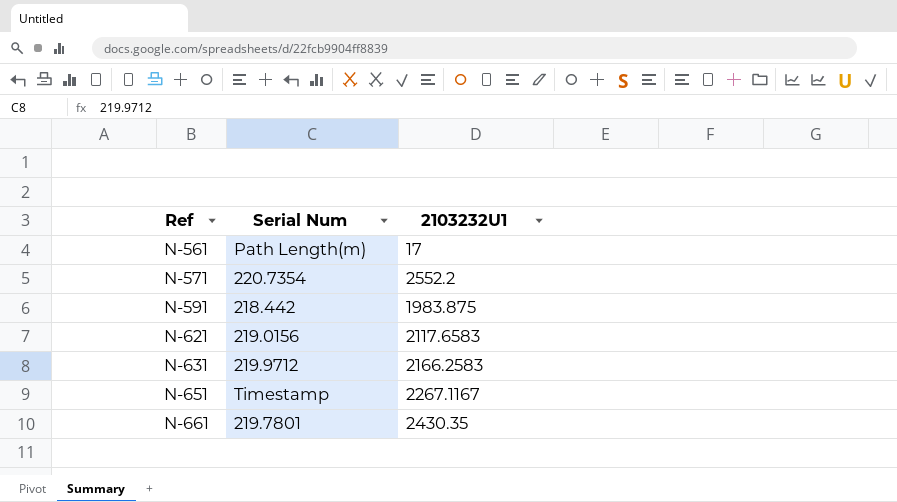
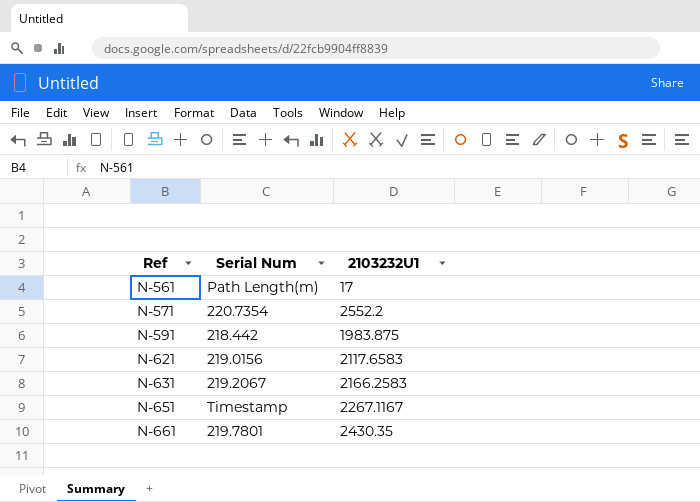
N-631 | Serial Num: 219.9712 -> 219.2067

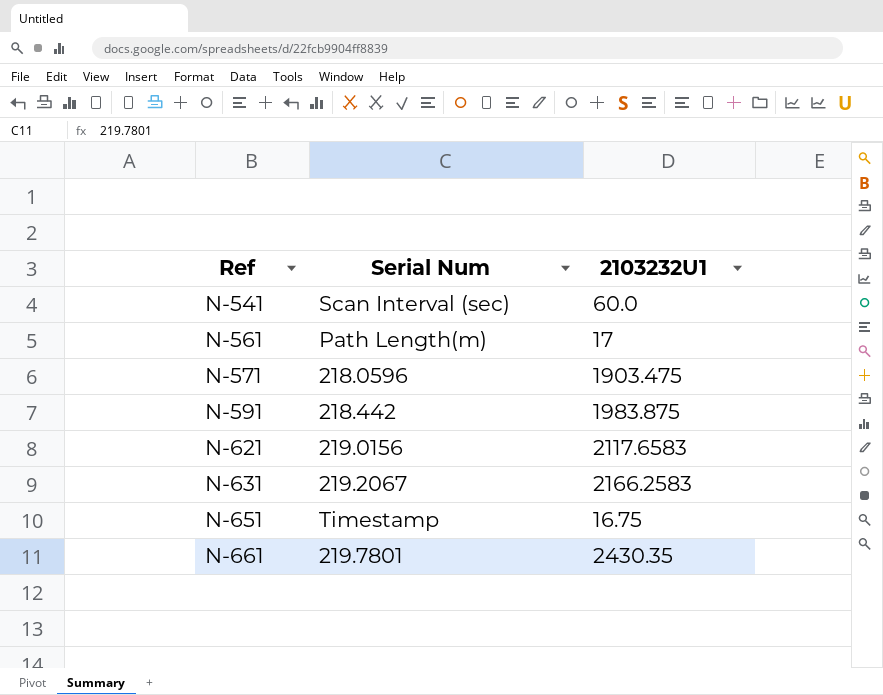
row N-541: none -> Scan Interval (sec) | 60.0
N-571 | Serial Num: 220.7354 -> 218.0596
N-571 | 2103232U1: 2552.2 -> 1903.475
N-651 | 2103232U1: 2267.1167 -> 16.75

